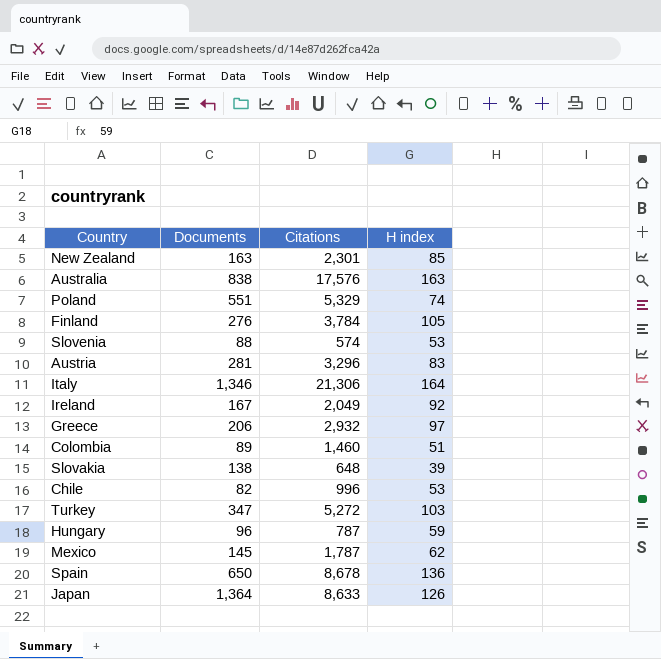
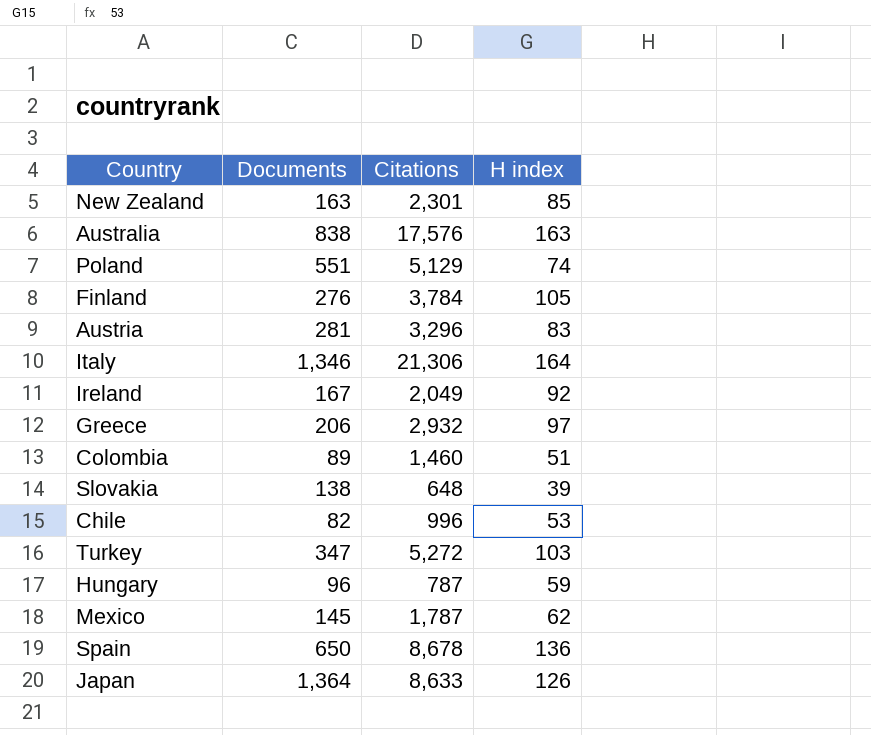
row Slovenia: 88 | 574 | 53 -> none
Poland | Citations: 5,329 -> 5,129

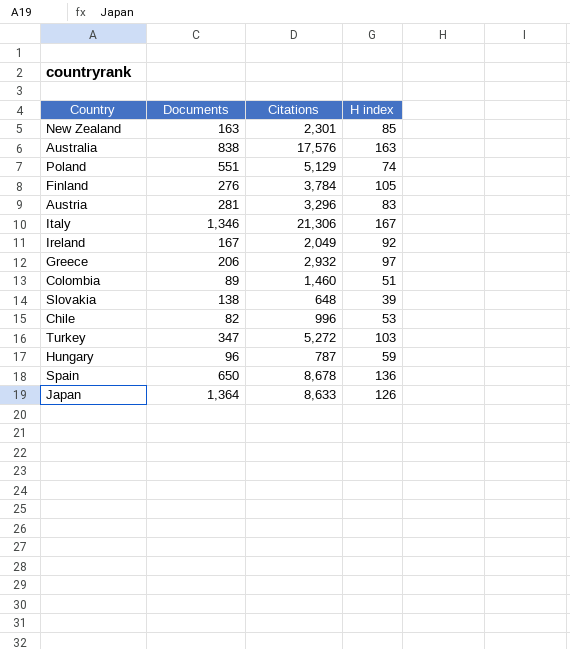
row Mexico: 145 | 1,787 | 62 -> none
Italy | H index: 164 -> 167

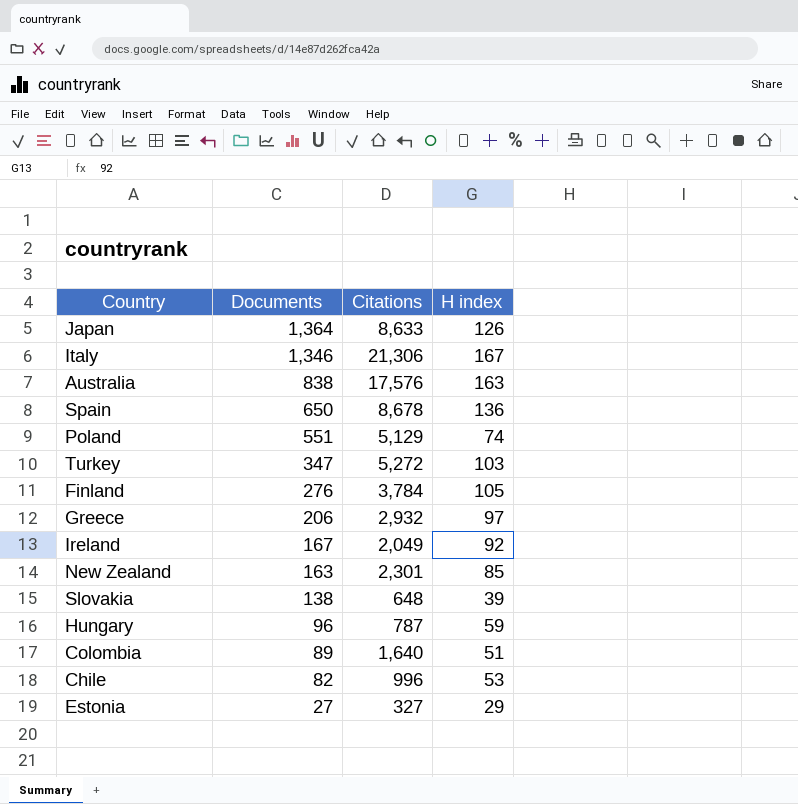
row order: none -> Documents descending
row Austria: 281 | 3,296 | 83 -> none
Colombia | Citations: 1,460 -> 1,640
row Estonia: none -> 27 | 327 | 29

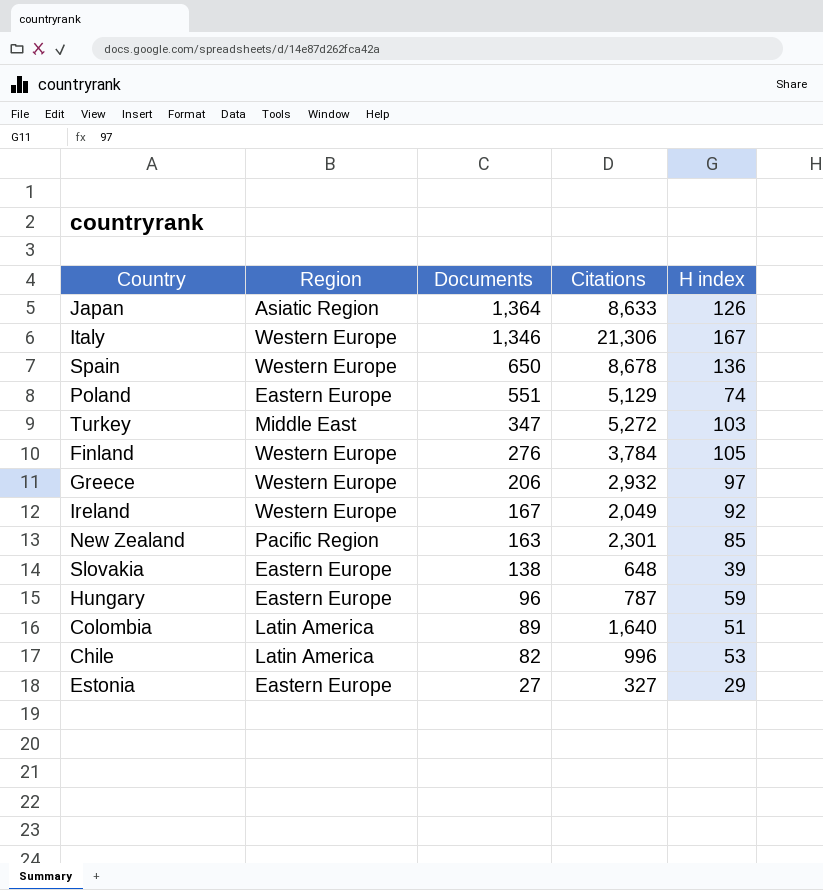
column Region | position: none -> 2
row Australia: 838 | 17,576 | 163 -> none

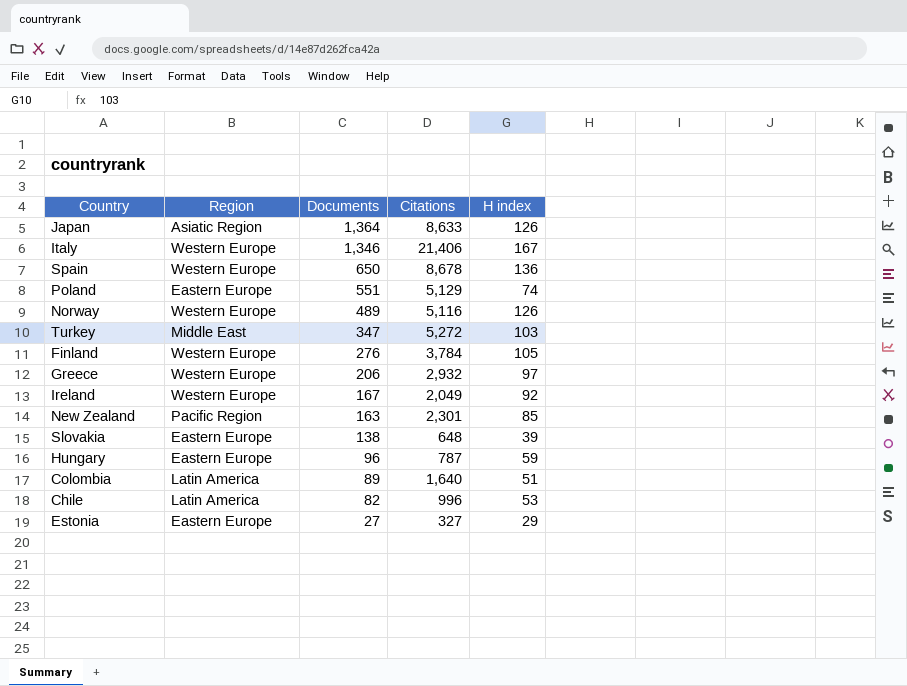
Italy | Citations: 21,306 -> 21,406
row Norway: none -> Western Europe | 489 | 5,116 | 126

